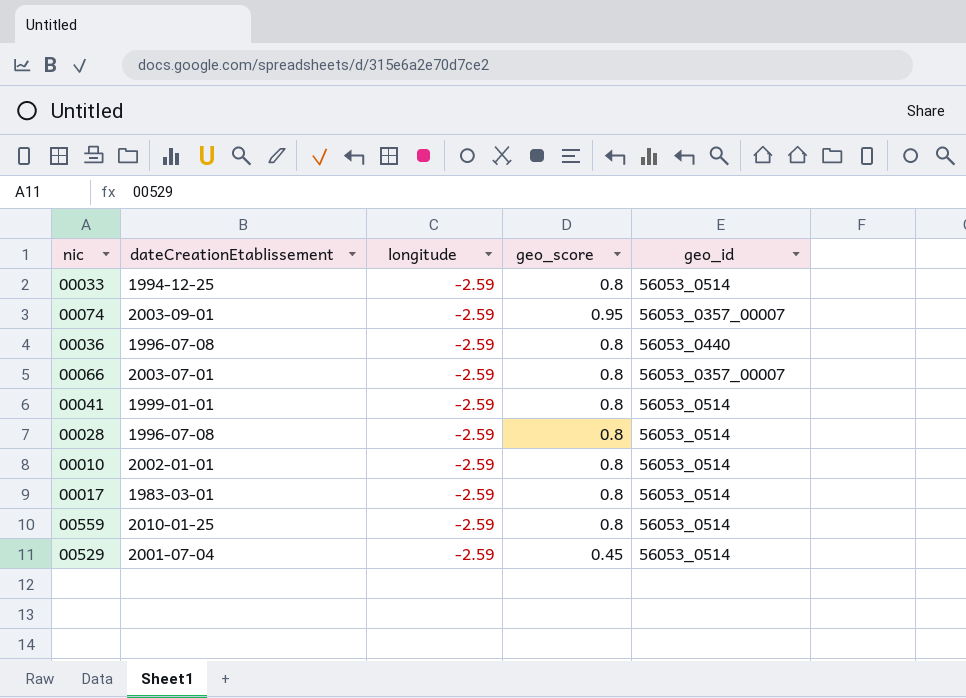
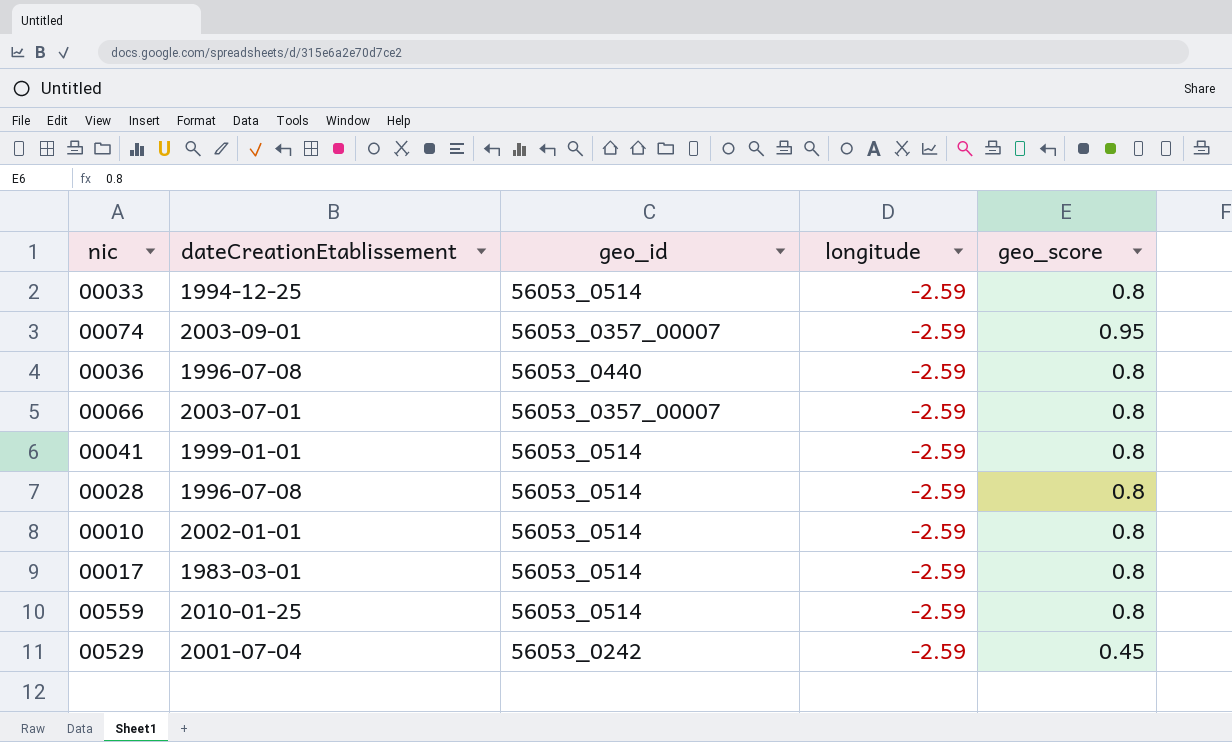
column geo_id | position: 5 -> 3
00529 | geo_id: 56053_0514 -> 56053_0242

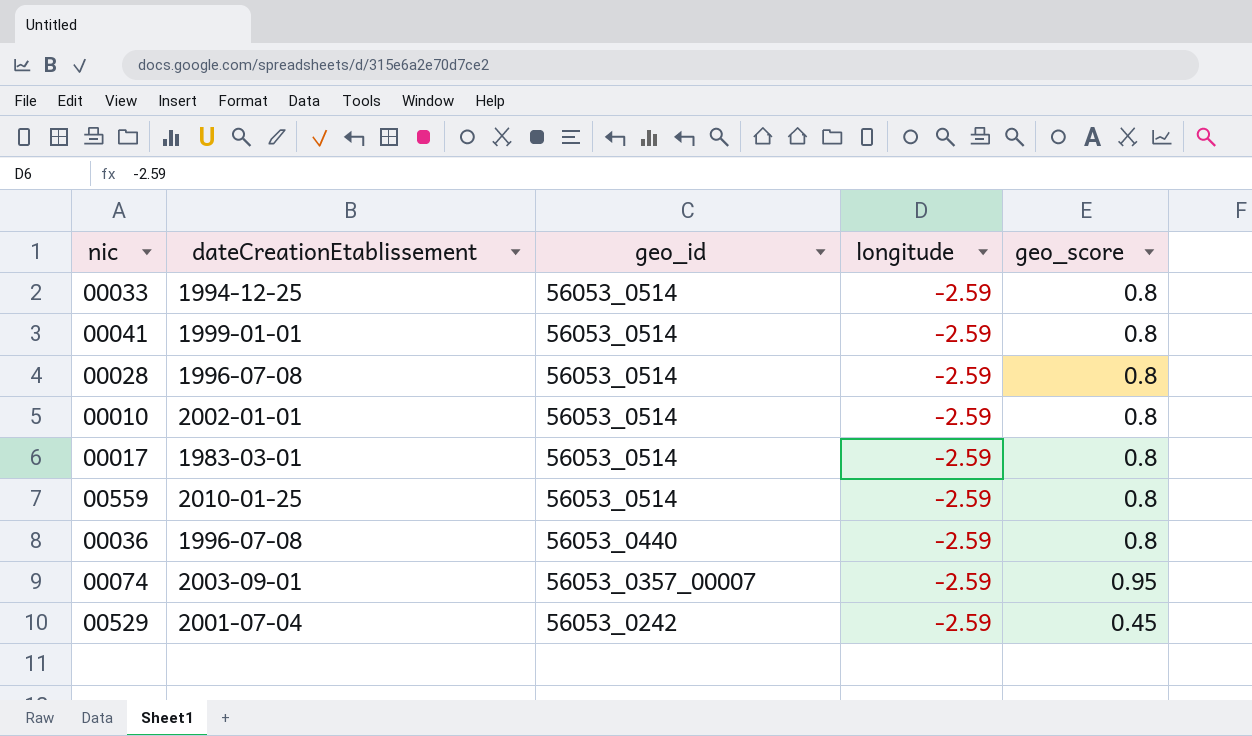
row order: none -> geo_id descending
row 00066: 2003-07-01 | 56053_0357_00007 | -2.59 | 0.8 -> none

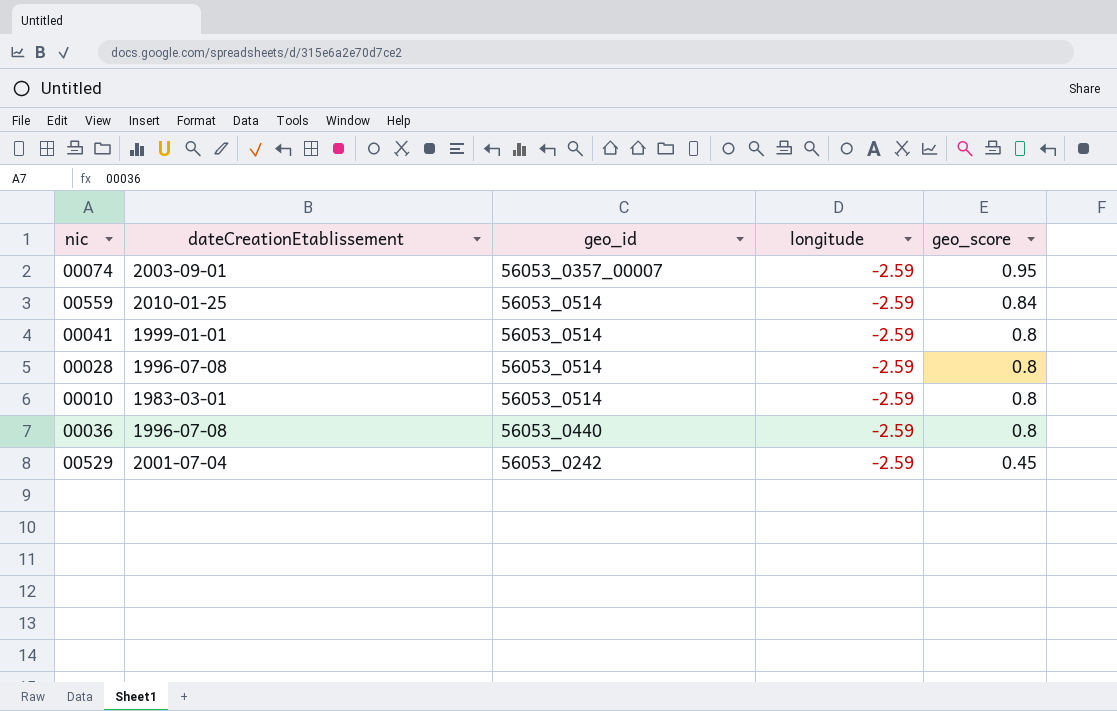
row order: geo_id descending -> geo_score descending
row 00033: 1994-12-25 | 56053_0514 | -2.59 | 0.8 -> none
row 00017: 1983-03-01 | 56053_0514 | -2.59 | 0.8 -> none
00559 | geo_score: 0.8 -> 0.84
00010 | dateCreationEtablissement: 2002-01-01 -> 1983-03-01

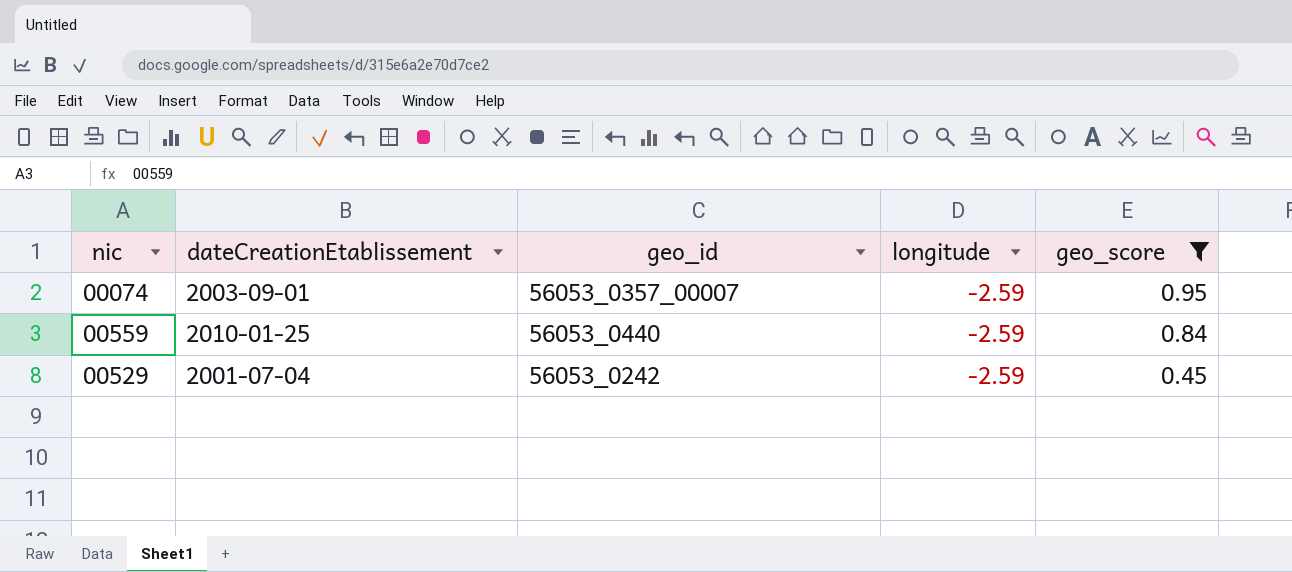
filter: none -> geo_score != 0.8
00559 | geo_id: 56053_0514 -> 56053_0440

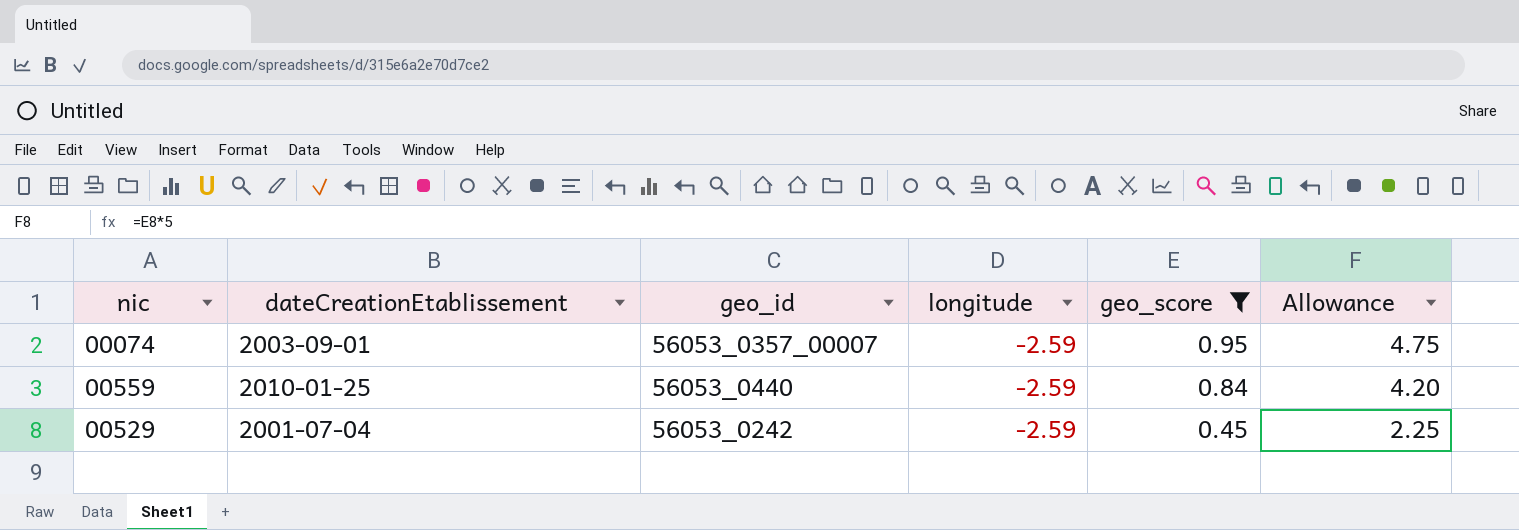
column Allowance | formula: none -> [geo_score] * 5

